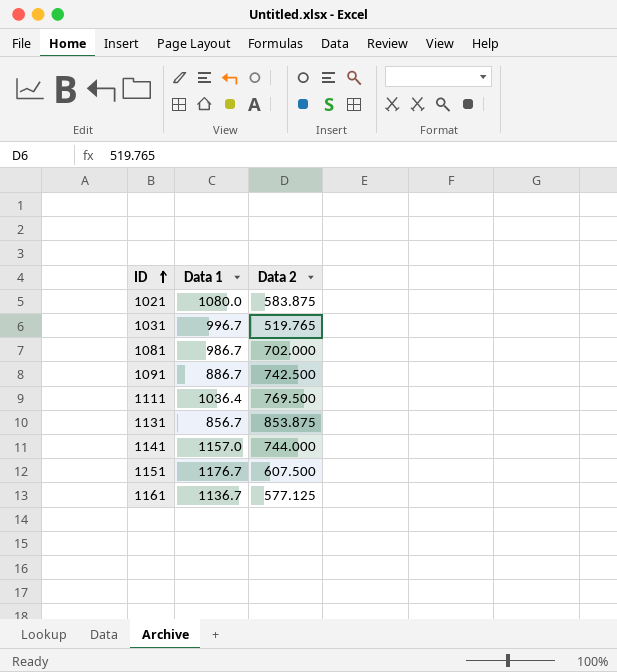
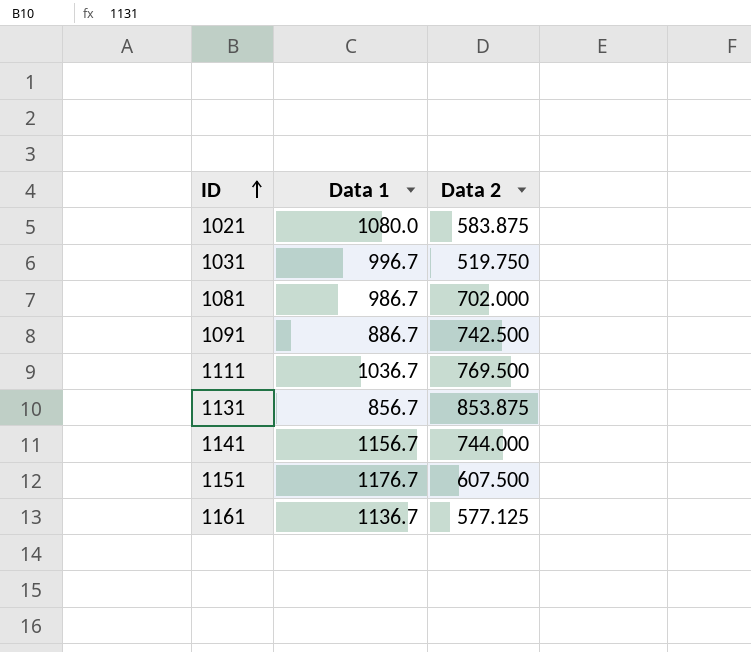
1031 | Data 2: 519.765 -> 519.750
1111 | Data 1: 1036.4 -> 1036.7
1141 | Data 1: 1157.0 -> 1156.7

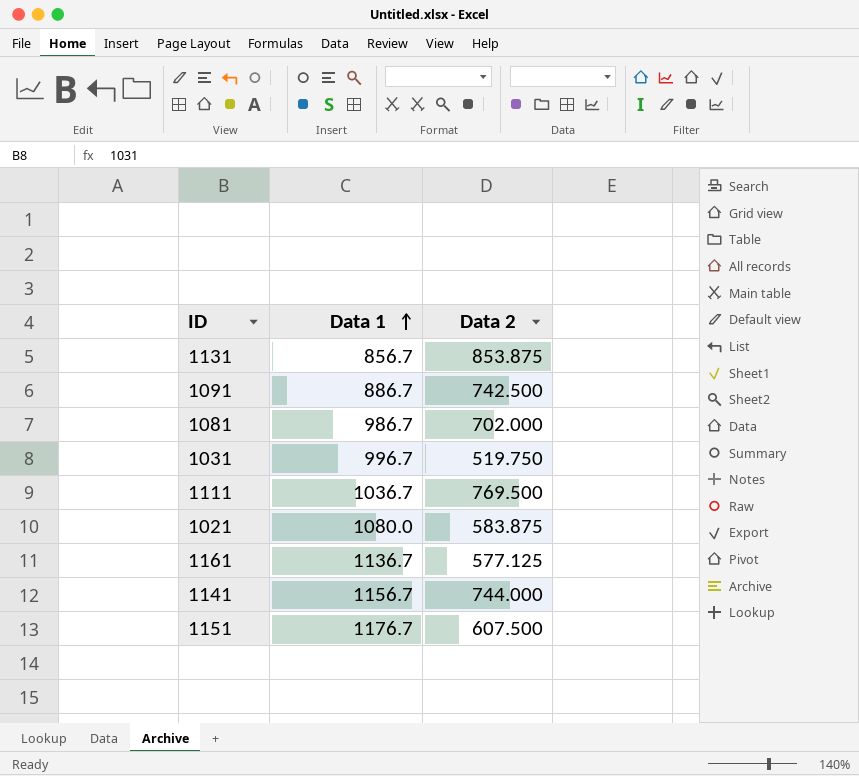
row order: ID ascending -> Data 1 ascending

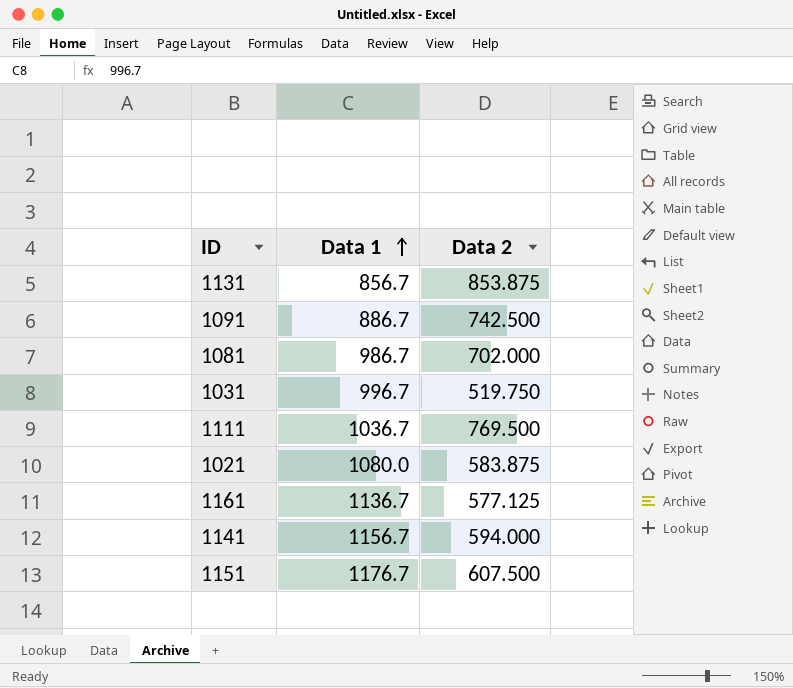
1141 | Data 2: 744.000 -> 594.000

